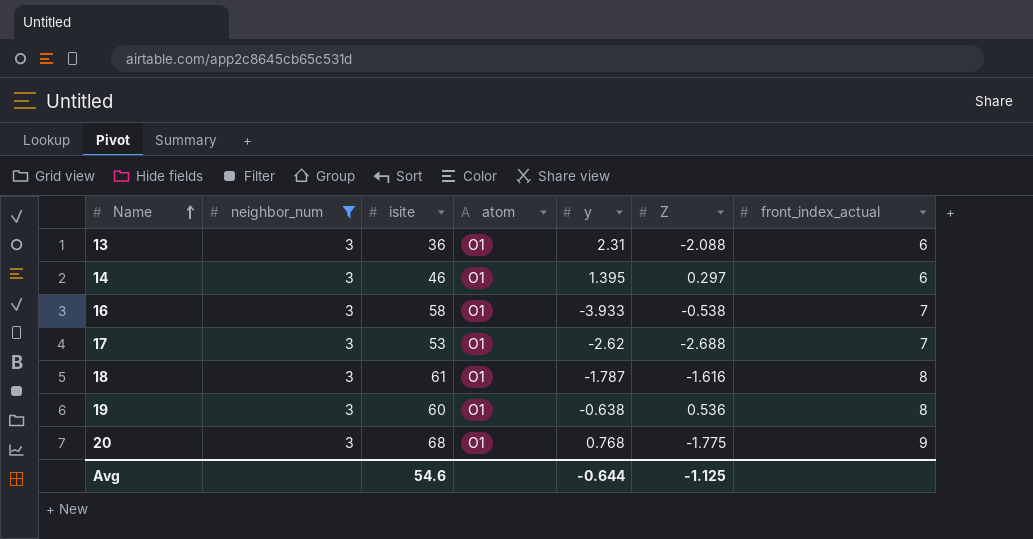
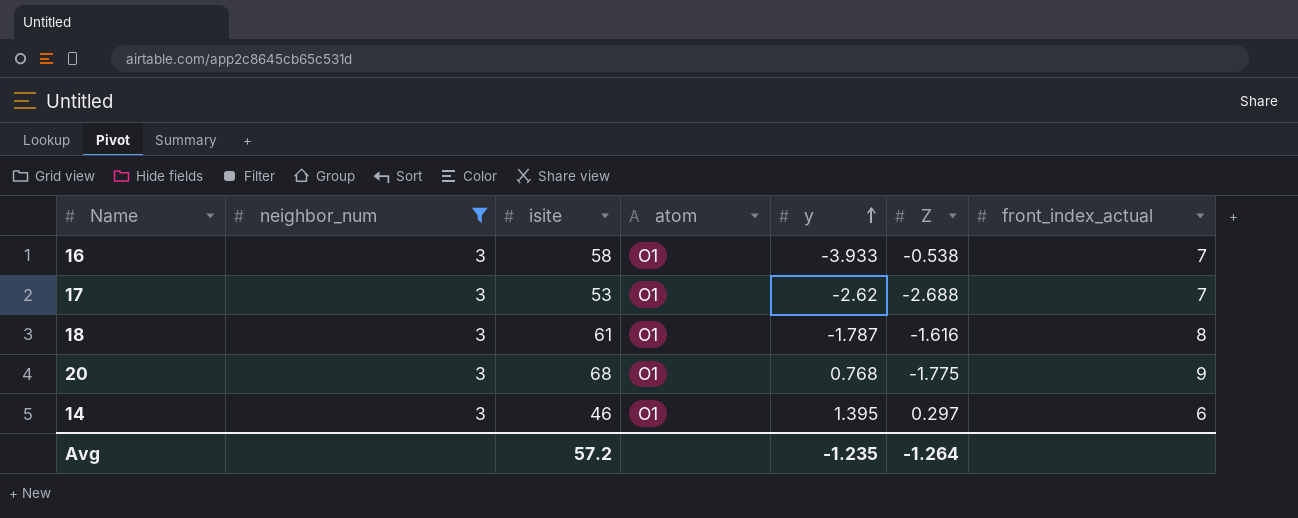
row order: Name ascending -> y ascending
row 13: 3 | 36 | O1 | 2.31 | -2.088 | 6 -> none
row 19: 3 | 60 | O1 | -0.638 | 0.536 | 8 -> none
Avg | isite: 54.6 -> 57.2
Avg | y: -0.644 -> -1.235
Avg | Z: -1.125 -> -1.264

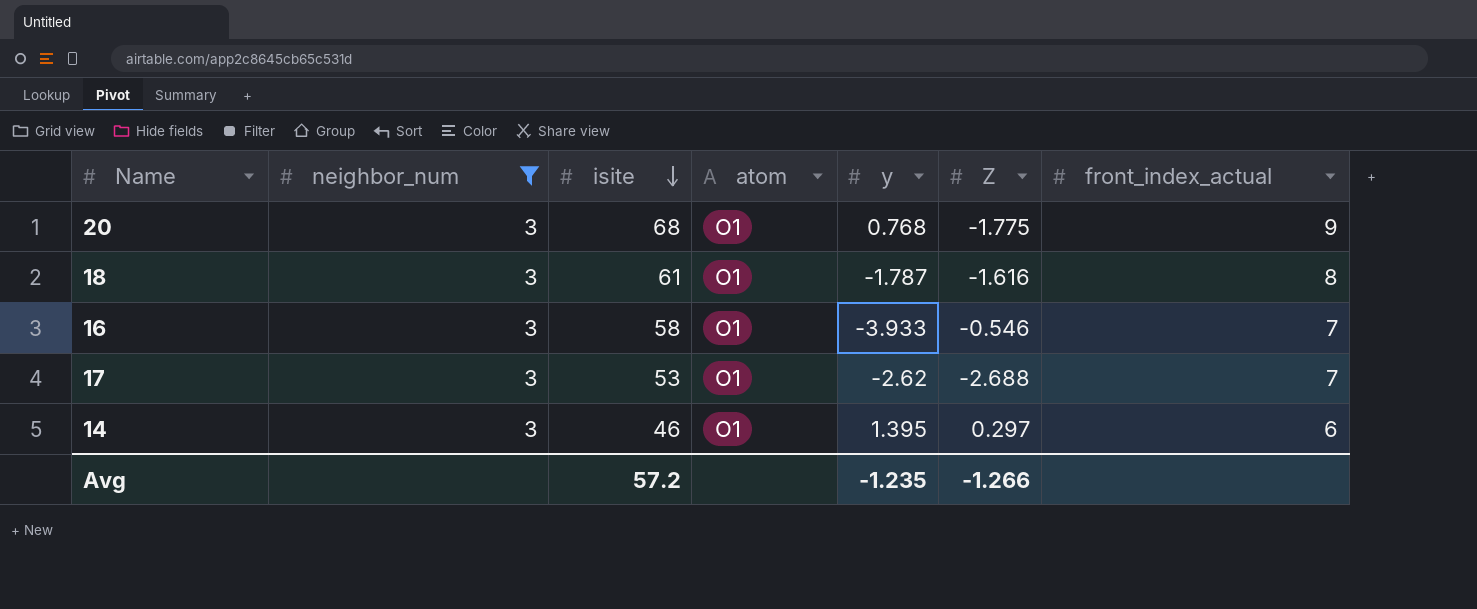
row order: y ascending -> isite descending
16 | Z: -0.538 -> -0.546
Avg | Z: -1.264 -> -1.266

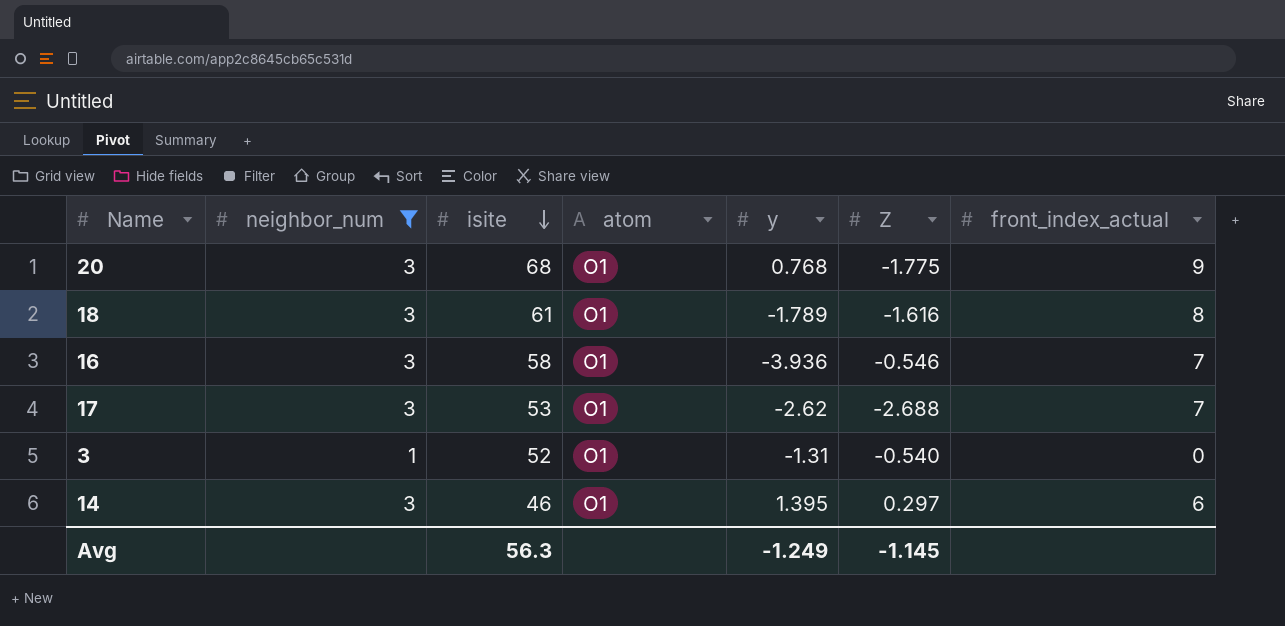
18 | y: -1.787 -> -1.789
16 | y: -3.933 -> -3.936
row 3: none -> 1 | 52 | O1 | -1.31 | -0.540 | 0
Avg | isite: 57.2 -> 56.3
Avg | y: -1.235 -> -1.249
Avg | Z: -1.266 -> -1.145

